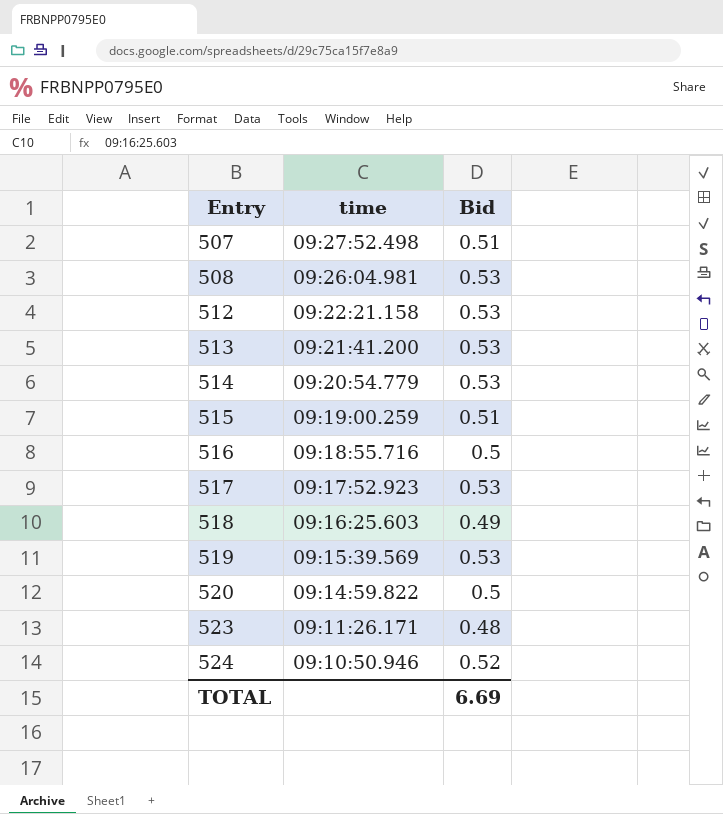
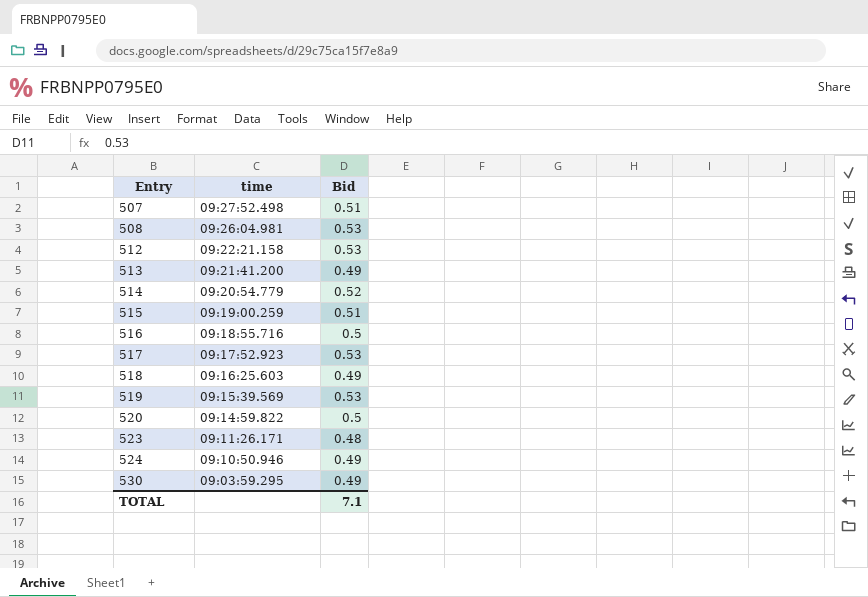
513 | Bid: 0.53 -> 0.49
514 | Bid: 0.53 -> 0.52
524 | Bid: 0.52 -> 0.49
row 530: none -> 09:03:59.295 | 0.49
TOTAL | Bid: 6.69 -> 7.1

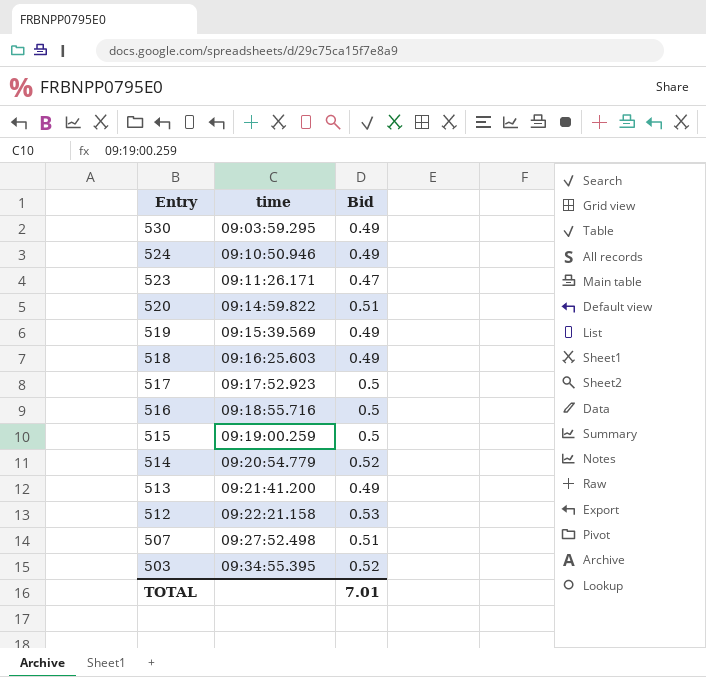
row order: Entry ascending -> Entry descending
row 508: 09:26:04.981 | 0.53 -> none
523 | Bid: 0.48 -> 0.47
520 | Bid: 0.5 -> 0.51
519 | Bid: 0.53 -> 0.49
517 | Bid: 0.53 -> 0.5
515 | Bid: 0.51 -> 0.5
row 503: none -> 09:34:55.395 | 0.52
TOTAL | Bid: 7.1 -> 7.01

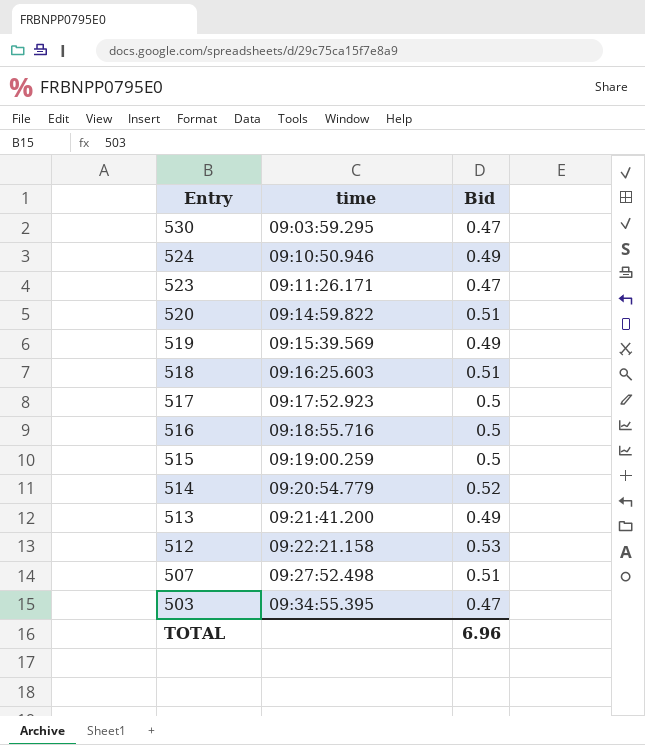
530 | Bid: 0.49 -> 0.47
518 | Bid: 0.49 -> 0.51
503 | Bid: 0.52 -> 0.47
TOTAL | Bid: 7.01 -> 6.96

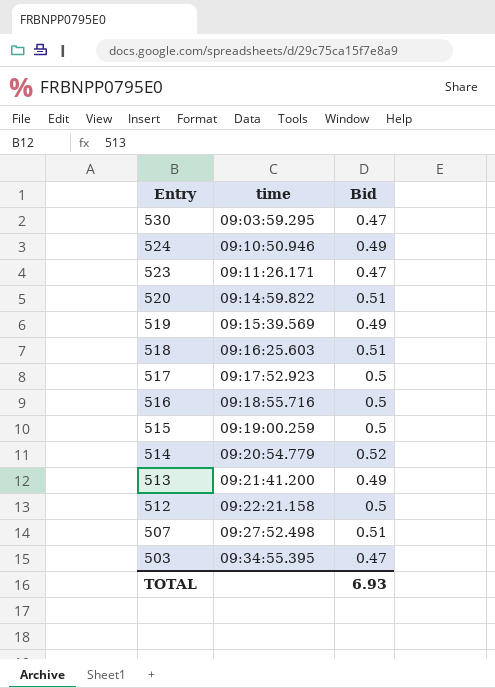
512 | Bid: 0.53 -> 0.5
TOTAL | Bid: 6.96 -> 6.93

